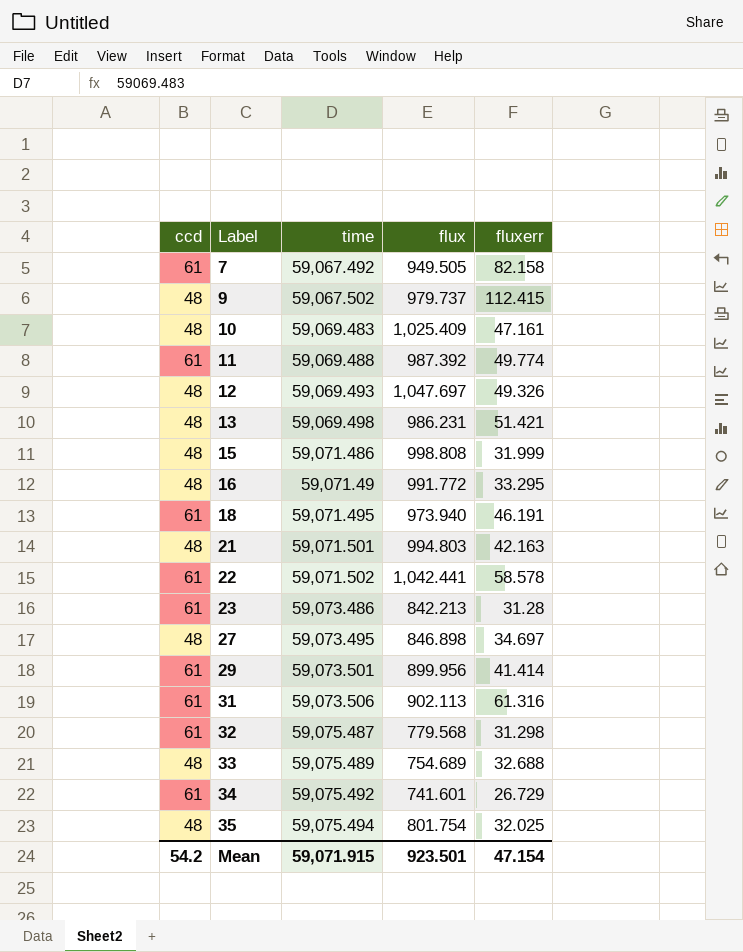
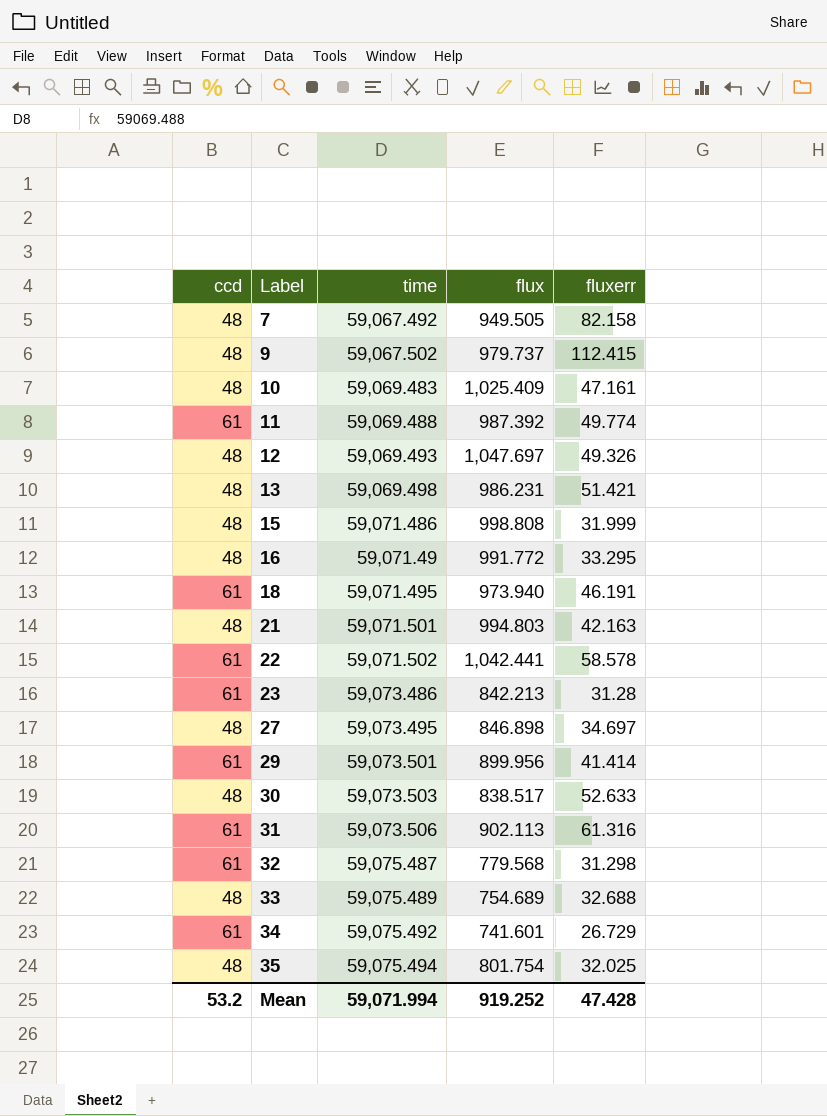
7 | ccd: 61 -> 48
row 30: none -> 48 | 59,073.503 | 838.517 | 52.633
Mean | ccd: 54.2 -> 53.2
Mean | time: 59,071.915 -> 59,071.994
Mean | flux: 923.501 -> 919.252
Mean | fluxerr: 47.154 -> 47.428

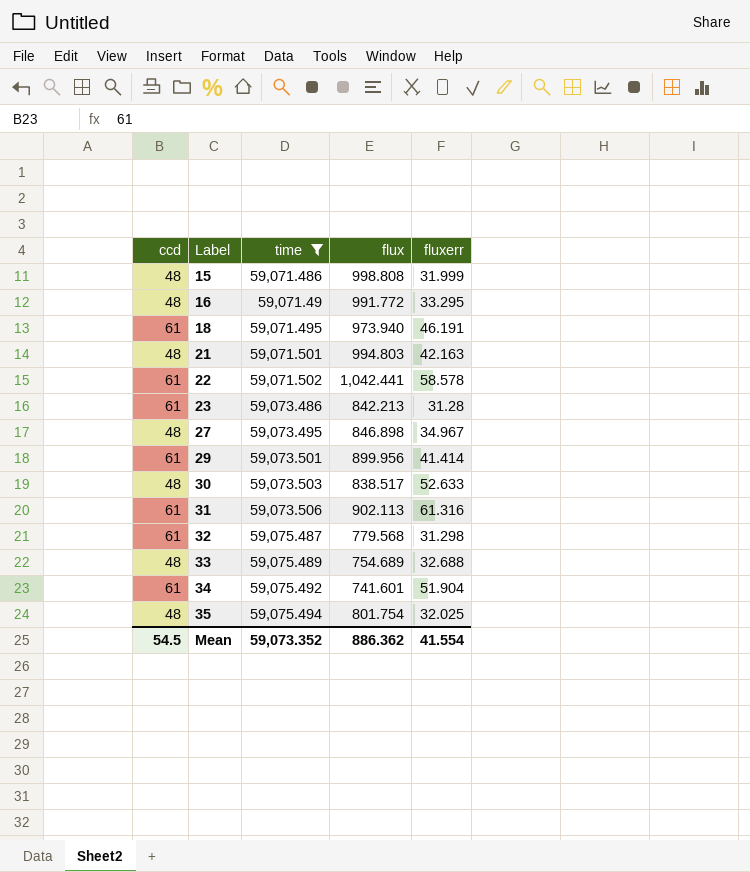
filter: none -> time >= 59,071.486
27 | fluxerr: 34.697 -> 34.967
34 | fluxerr: 26.729 -> 51.904
Mean | ccd: 53.2 -> 54.5
Mean | time: 59,071.994 -> 59,073.352
Mean | flux: 919.252 -> 886.362
Mean | fluxerr: 47.428 -> 41.554

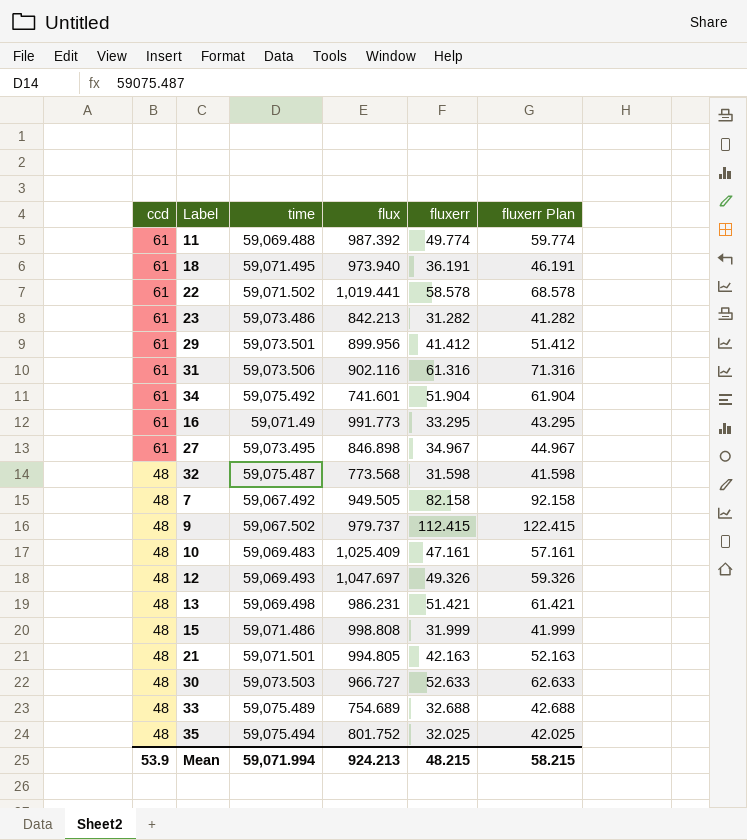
filter: time >= 59,071.486 -> none
row order: Label ascending -> ccd descending
column fluxerr Plan | formula: none -> [fluxerr] + 10
18 | fluxerr: 46.191 -> 36.191
22 | flux: 1,042.441 -> 1,019.441
23 | fluxerr: 31.28 -> 31.282
29 | fluxerr: 41.414 -> 41.412
31 | flux: 902.113 -> 902.116
16 | ccd: 48 -> 61
16 | flux: 991.772 -> 991.773
27 | ccd: 48 -> 61
32 | ccd: 61 -> 48
32 | flux: 779.568 -> 773.568
32 | fluxerr: 31.298 -> 31.598
21 | flux: 994.803 -> 994.805
30 | flux: 838.517 -> 966.727
35 | flux: 801.754 -> 801.752
Mean | ccd: 54.5 -> 53.9
Mean | time: 59,073.352 -> 59,071.994
Mean | flux: 886.362 -> 924.213
Mean | fluxerr: 41.554 -> 48.215

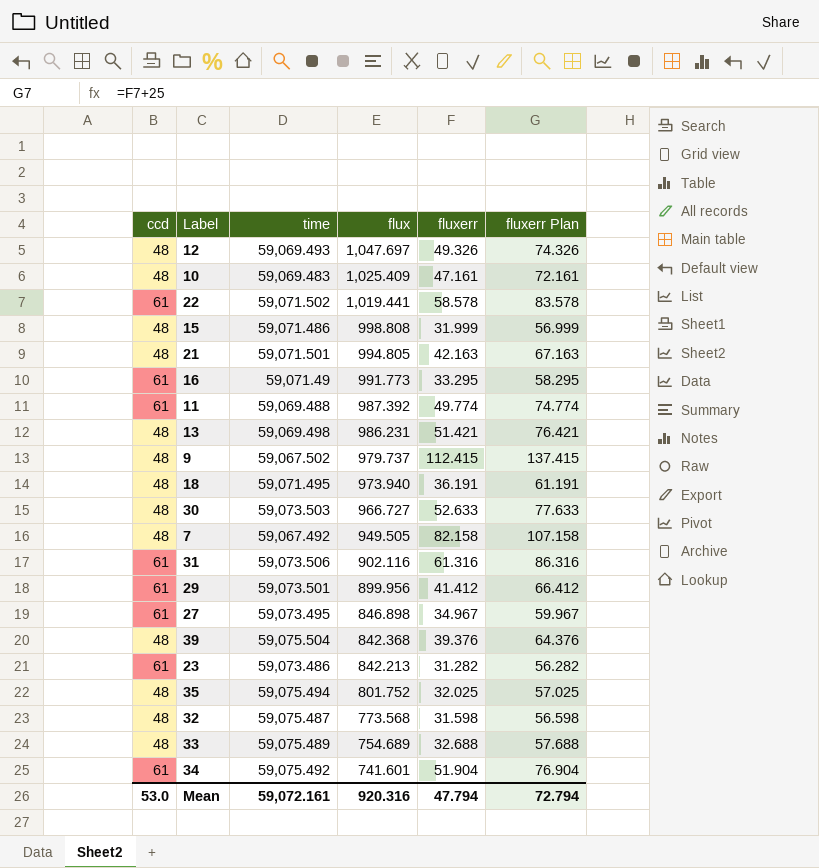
row order: ccd descending -> flux descending
column fluxerr Plan | formula: [fluxerr] + 10 -> [fluxerr] + 25
18 | ccd: 61 -> 48
row 39: none -> 48 | 59,075.504 | 842.368 | 39.376 | 64.376
Mean | ccd: 53.9 -> 53.0
Mean | time: 59,071.994 -> 59,072.161
Mean | flux: 924.213 -> 920.316
Mean | fluxerr: 48.215 -> 47.794
Mean | fluxerr Plan: 58.215 -> 72.794

